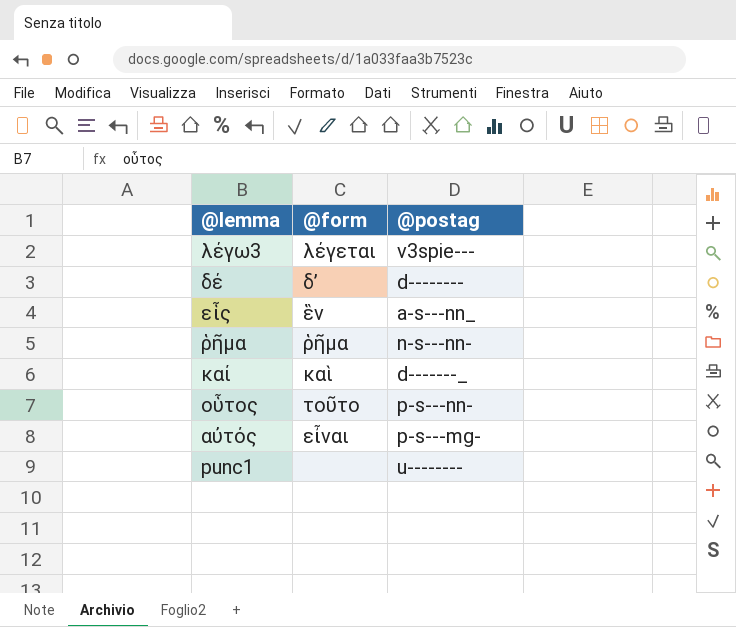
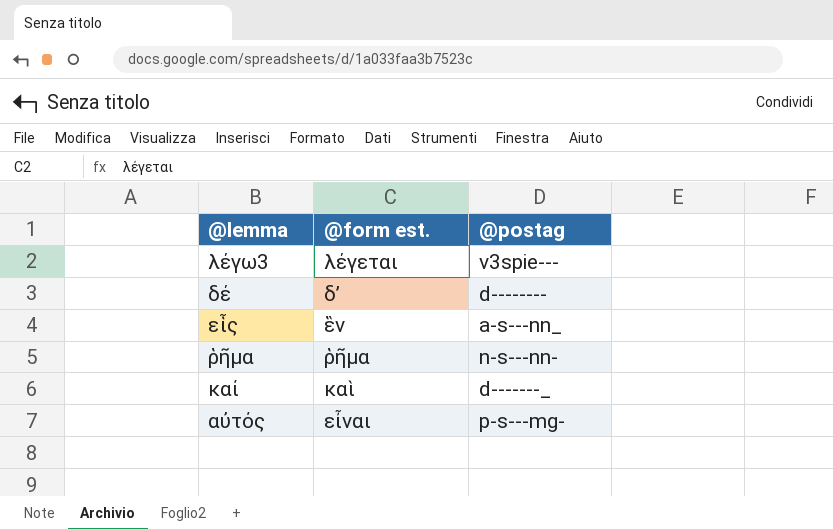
column name: @form -> @form est.
row οὗτος: τοῦτο | p-s---nn- -> none
row punc1: none | u-------- -> none

